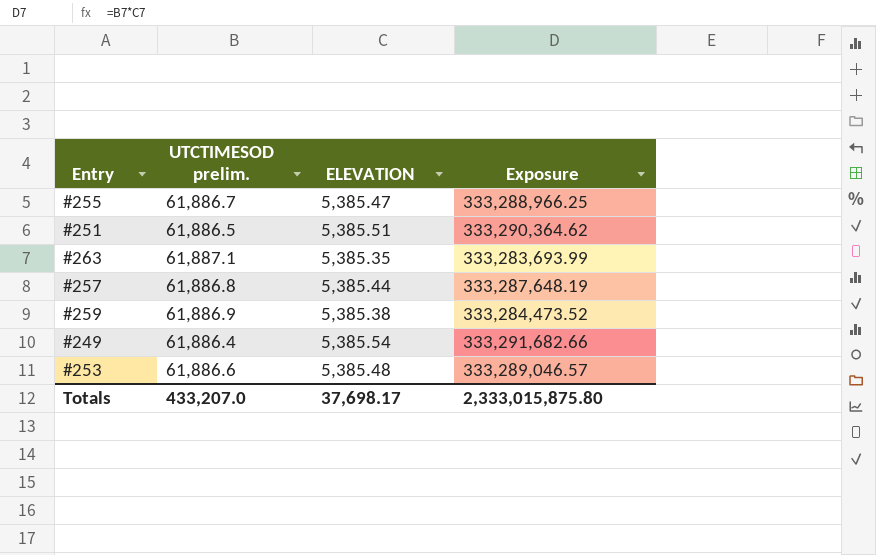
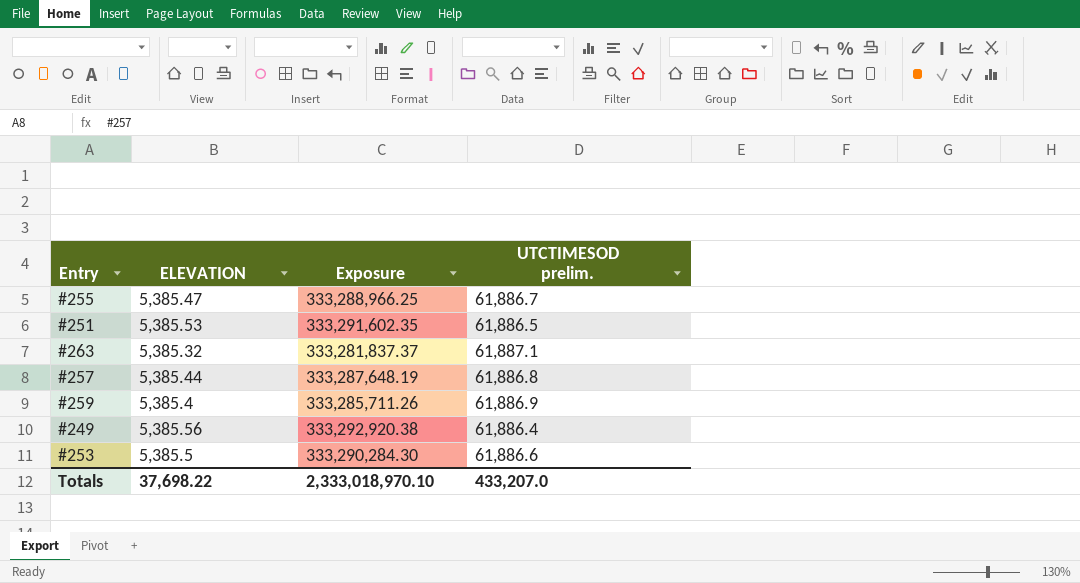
column UTCTIMESOD prelim. | position: 2 -> 4
#251 | ELEVATION: 5,385.51 -> 5,385.53
#251 | Exposure: 333,290,364.62 -> 333,291,602.35
#263 | ELEVATION: 5,385.35 -> 5,385.32
#263 | Exposure: 333,283,693.99 -> 333,281,837.37
#259 | ELEVATION: 5,385.38 -> 5,385.4
#259 | Exposure: 333,284,473.52 -> 333,285,711.26
#249 | ELEVATION: 5,385.54 -> 5,385.56
#249 | Exposure: 333,291,682.66 -> 333,292,920.38
#253 | ELEVATION: 5,385.48 -> 5,385.5
#253 | Exposure: 333,289,046.57 -> 333,290,284.30
Totals | ELEVATION: 37,698.17 -> 37,698.22
Totals | Exposure: 2,333,015,875.80 -> 2,333,018,970.10

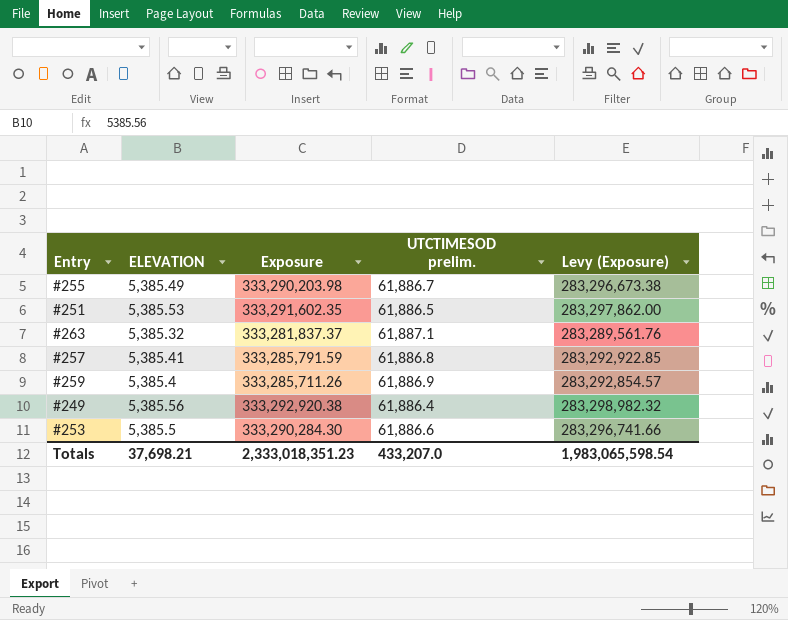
column Levy (Exposure) | formula: none -> [Exposure] * 0.85
#255 | ELEVATION: 5,385.47 -> 5,385.49
#255 | Exposure: 333,288,966.25 -> 333,290,203.98
#257 | ELEVATION: 5,385.44 -> 5,385.41
#257 | Exposure: 333,287,648.19 -> 333,285,791.59
Totals | ELEVATION: 37,698.22 -> 37,698.21
Totals | Exposure: 2,333,018,970.10 -> 2,333,018,351.23

